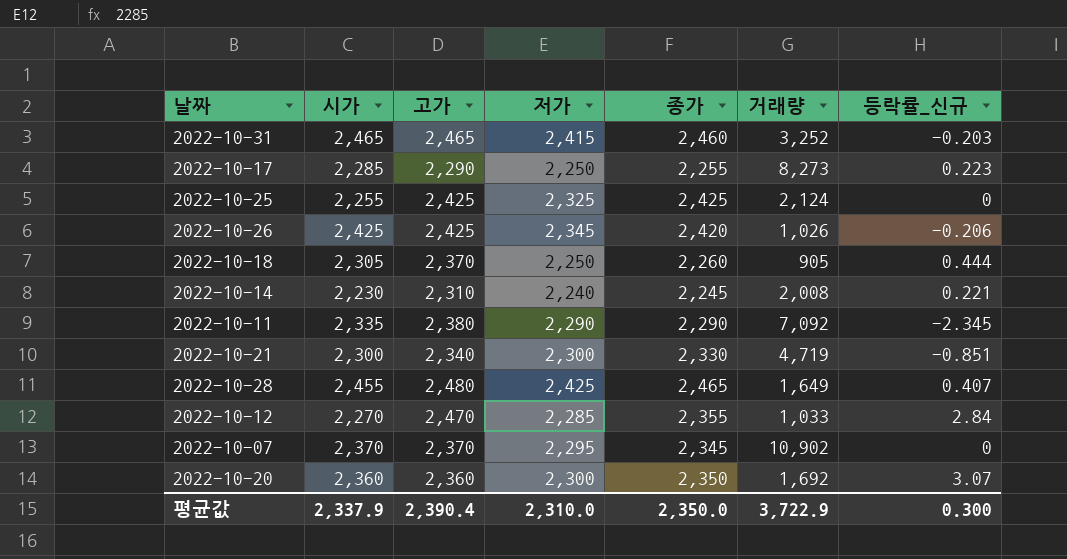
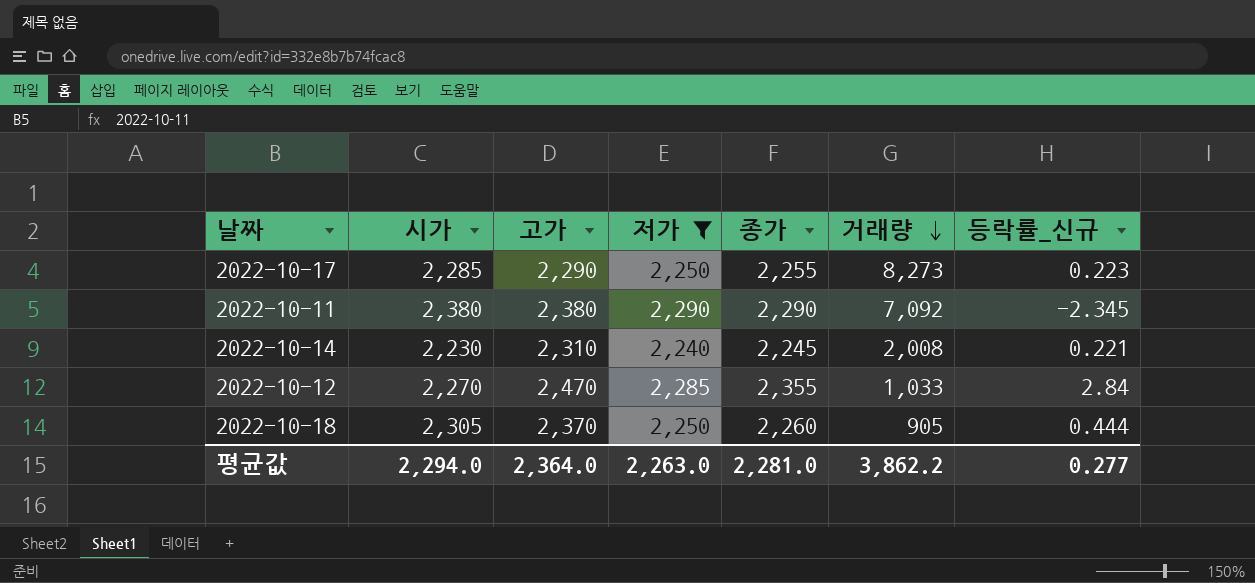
filter: none -> 저가 <= 2,290
row order: none -> 거래량 descending
2022-10-11 | 시가: 2,335 -> 2,380
평균값 | 시가: 2,337.9 -> 2,294.0
평균값 | 고가: 2,390.4 -> 2,364.0
평균값 | 저가: 2,310.0 -> 2,263.0
평균값 | 종가: 2,350.0 -> 2,281.0
평균값 | 거래량: 3,722.9 -> 3,862.2
평균값 | 등락률_신규: 0.300 -> 0.277

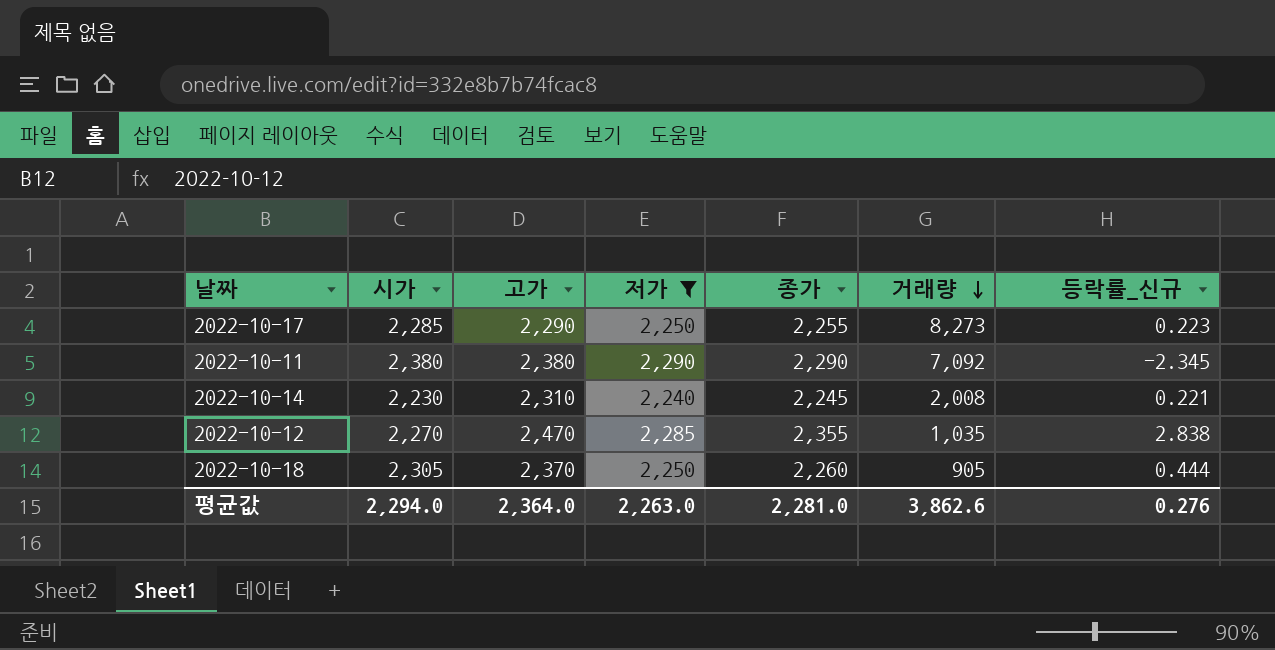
2022-10-12 | 거래량: 1,033 -> 1,035
2022-10-12 | 등락률_신규: 2.84 -> 2.838
평균값 | 거래량: 3,862.2 -> 3,862.6
평균값 | 등락률_신규: 0.277 -> 0.276

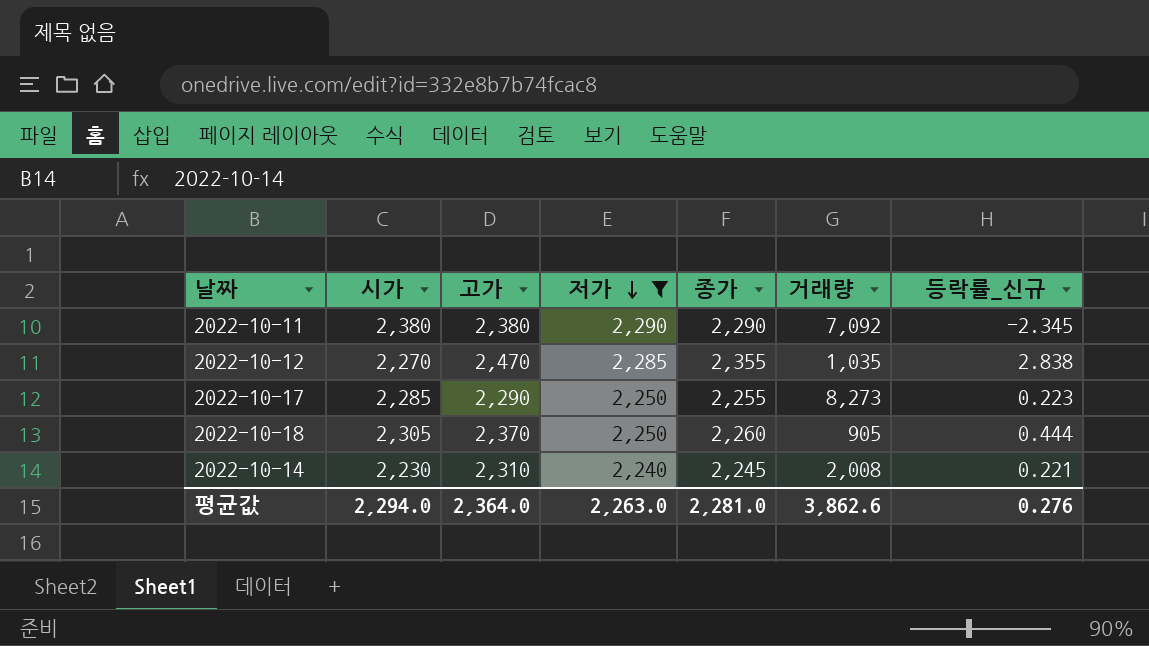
row order: 거래량 descending -> 저가 descending

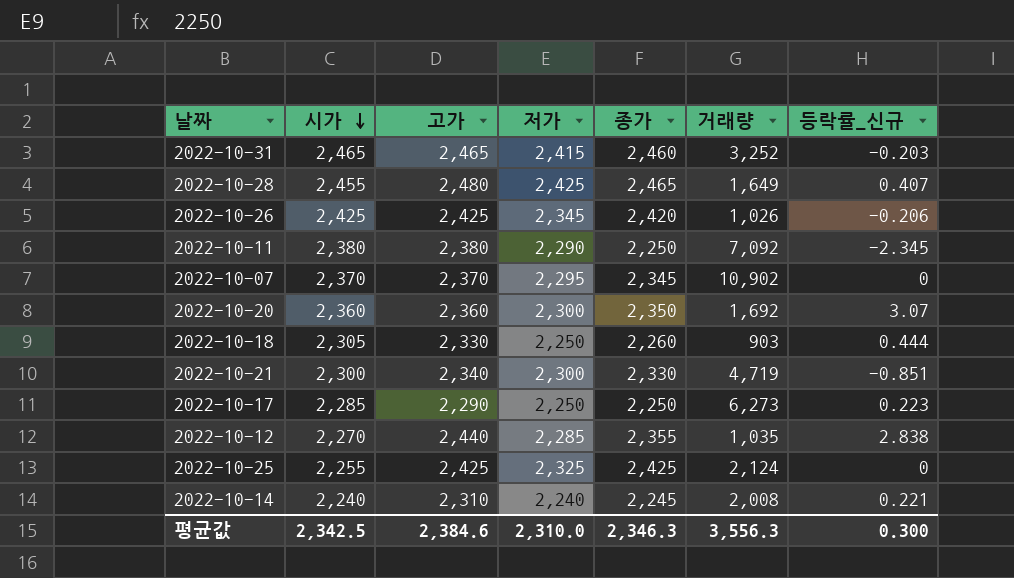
filter: 저가 <= 2,290 -> none
row order: 저가 descending -> 시가 descending
2022-10-11 | 종가: 2,290 -> 2,250
2022-10-18 | 고가: 2,370 -> 2,330
2022-10-18 | 거래량: 905 -> 903
2022-10-17 | 종가: 2,255 -> 2,250
2022-10-17 | 거래량: 8,273 -> 6,273
2022-10-12 | 고가: 2,470 -> 2,440
2022-10-14 | 시가: 2,230 -> 2,240
평균값 | 시가: 2,294.0 -> 2,342.5
평균값 | 고가: 2,364.0 -> 2,384.6
평균값 | 저가: 2,263.0 -> 2,310.0
평균값 | 종가: 2,281.0 -> 2,346.3
평균값 | 거래량: 3,862.6 -> 3,556.3
평균값 | 등락률_신규: 0.276 -> 0.300

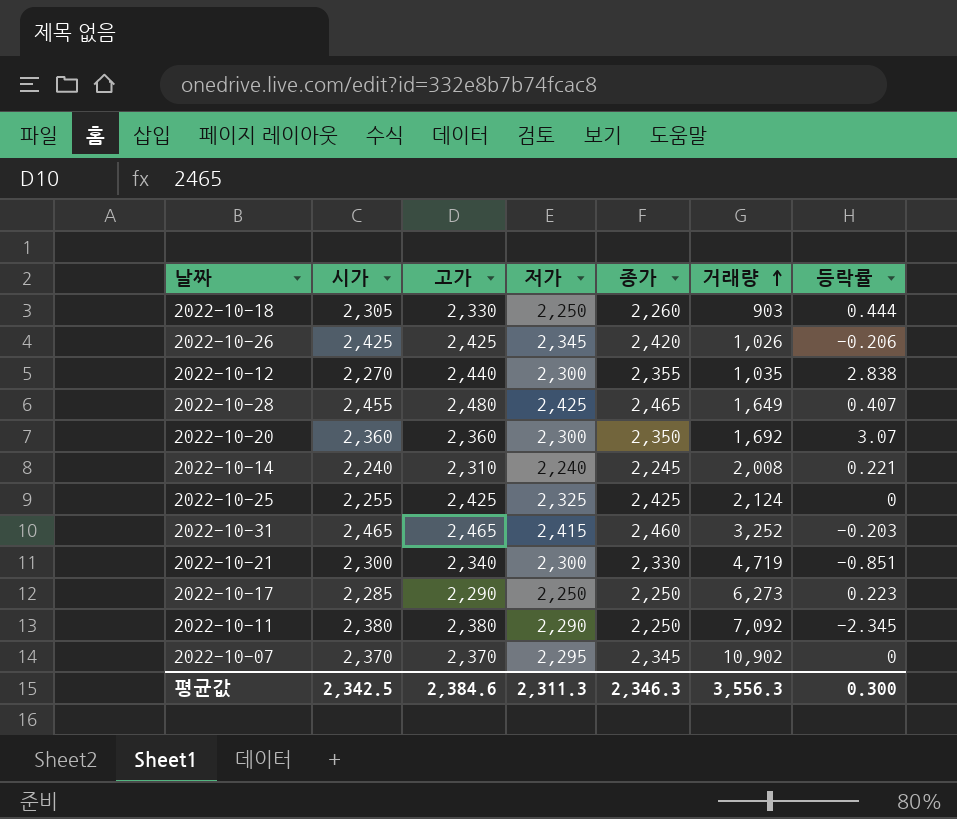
row order: 시가 descending -> 거래량 ascending
column name: 등락률_신규 -> 등락률
2022-10-12 | 저가: 2,285 -> 2,300
평균값 | 저가: 2,310.0 -> 2,311.3

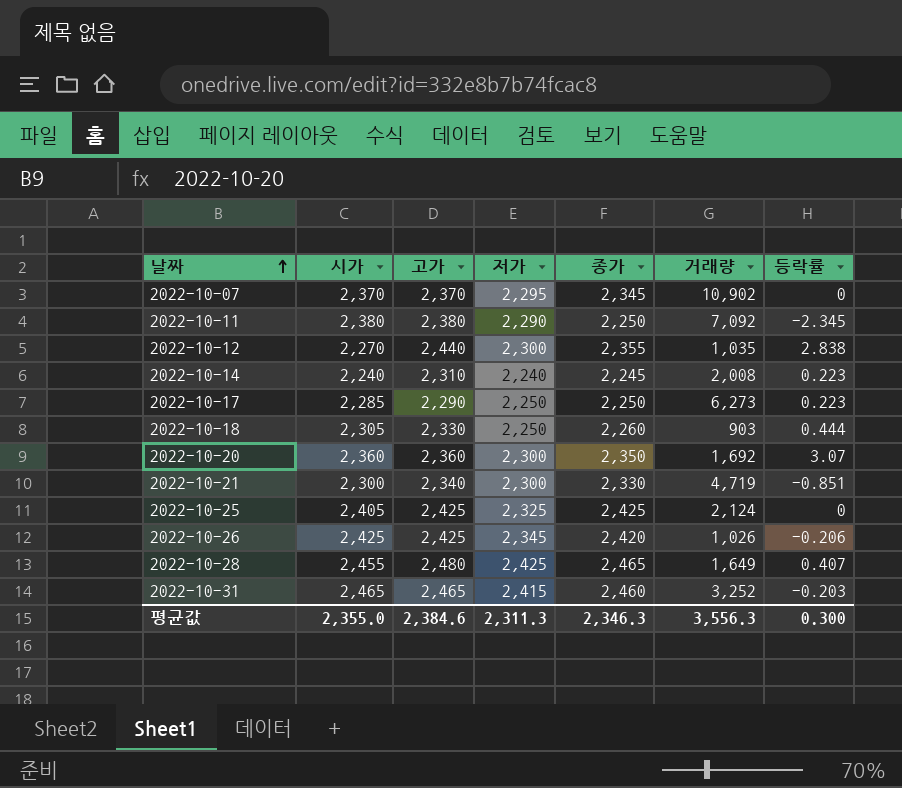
row order: 거래량 ascending -> 날짜 ascending
2022-10-14 | 등락률: 0.221 -> 0.223
2022-10-25 | 시가: 2,255 -> 2,405
평균값 | 시가: 2,342.5 -> 2,355.0

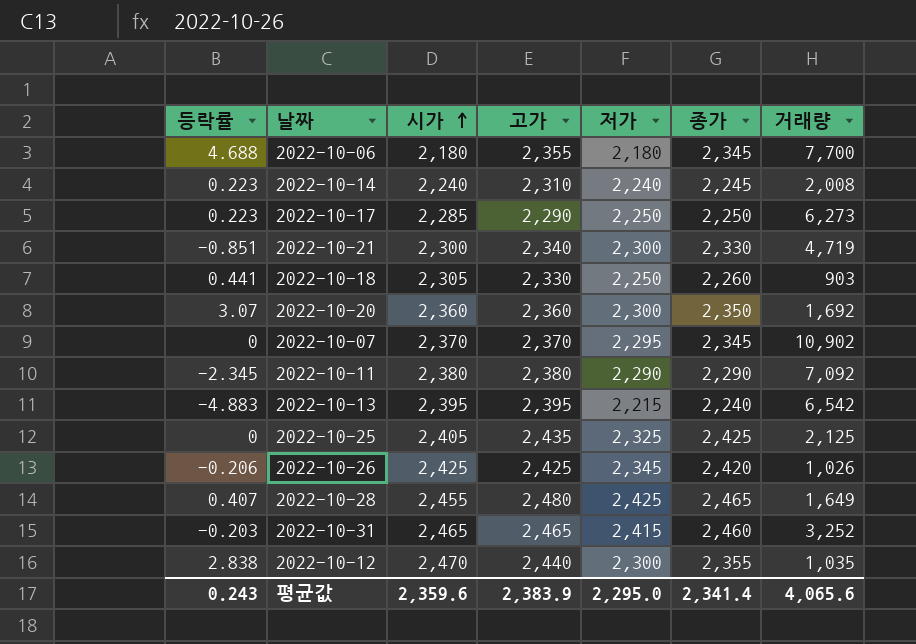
row order: 날짜 ascending -> 시가 ascending
column 등락률 | position: 7 -> 1
row 2022-10-06: none -> 4.688 | 2,180 | 2,355 | 2,180 | 2,345 | 7,700
2022-10-18 | 등락률: 0.444 -> 0.441
2022-10-11 | 종가: 2,250 -> 2,290
row 2022-10-13: none -> -4.883 | 2,395 | 2,395 | 2,215 | 2,240 | 6,542
2022-10-25 | 고가: 2,425 -> 2,435
2022-10-25 | 거래량: 2,124 -> 2,125
2022-10-12 | 시가: 2,270 -> 2,470
평균값 | 등락률: 0.300 -> 0.243
평균값 | 시가: 2,355.0 -> 2,359.6
평균값 | 고가: 2,384.6 -> 2,383.9
평균값 | 저가: 2,311.3 -> 2,295.0
평균값 | 종가: 2,346.3 -> 2,341.4
평균값 | 거래량: 3,556.3 -> 4,065.6

